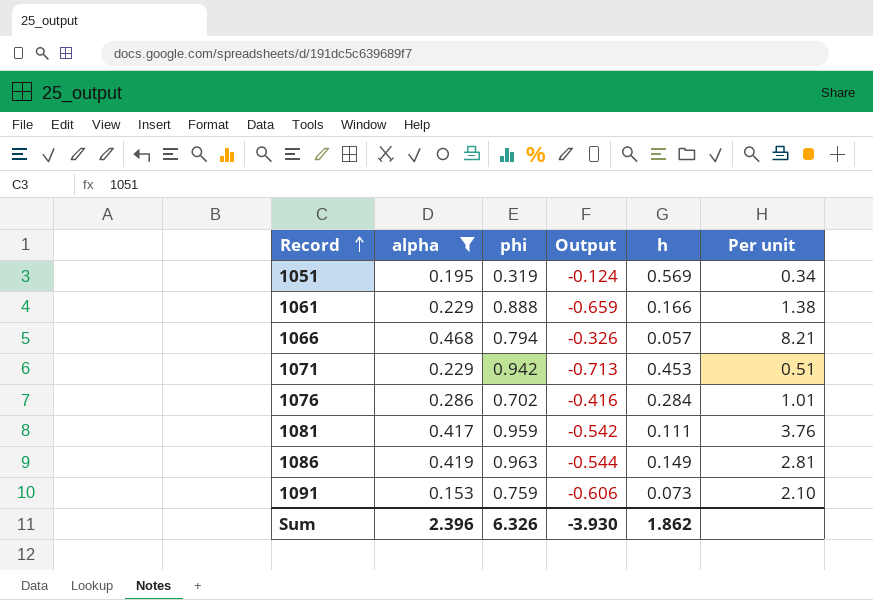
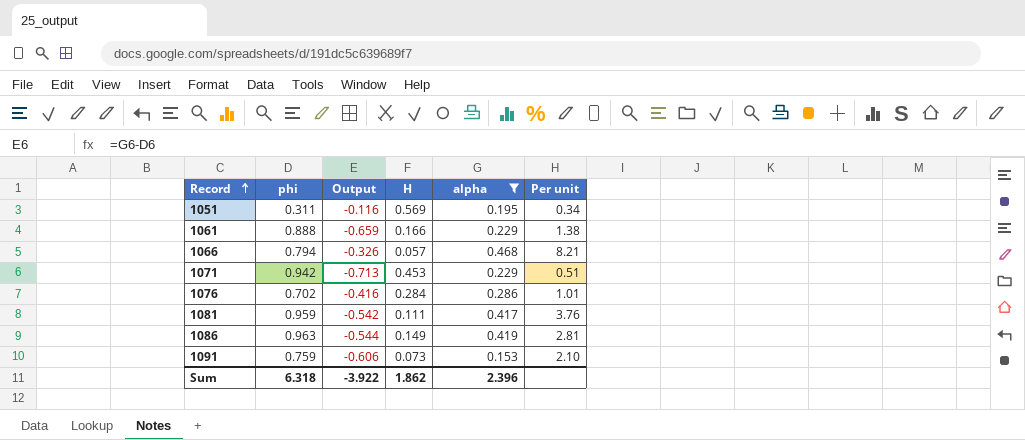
column name: h -> H
column alpha | position: 2 -> 5
1051 | phi: 0.319 -> 0.311
1051 | Output: -0.124 -> -0.116
Sum | phi: 6.326 -> 6.318
Sum | Output: -3.930 -> -3.922

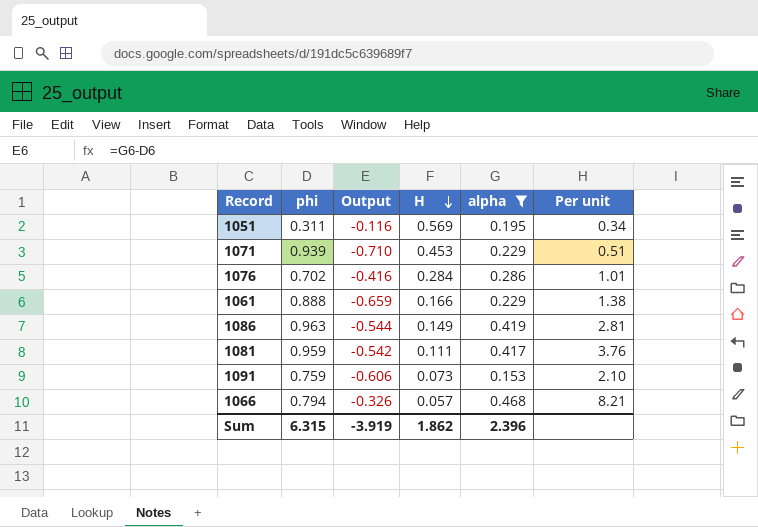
row order: Record ascending -> H descending
1071 | phi: 0.942 -> 0.939
1071 | Output: -0.713 -> -0.710
Sum | phi: 6.318 -> 6.315
Sum | Output: -3.922 -> -3.919

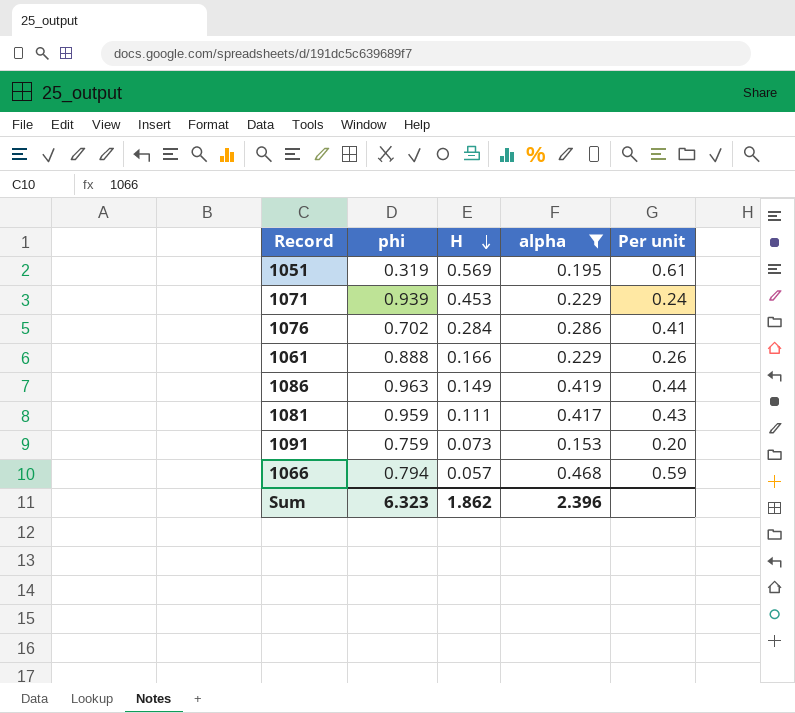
column Output | formula: [alpha] - [phi] -> none
column Per unit | formula: [alpha] / [H] -> [alpha] / [phi]
1051 | phi: 0.311 -> 0.319
Sum | phi: 6.315 -> 6.323

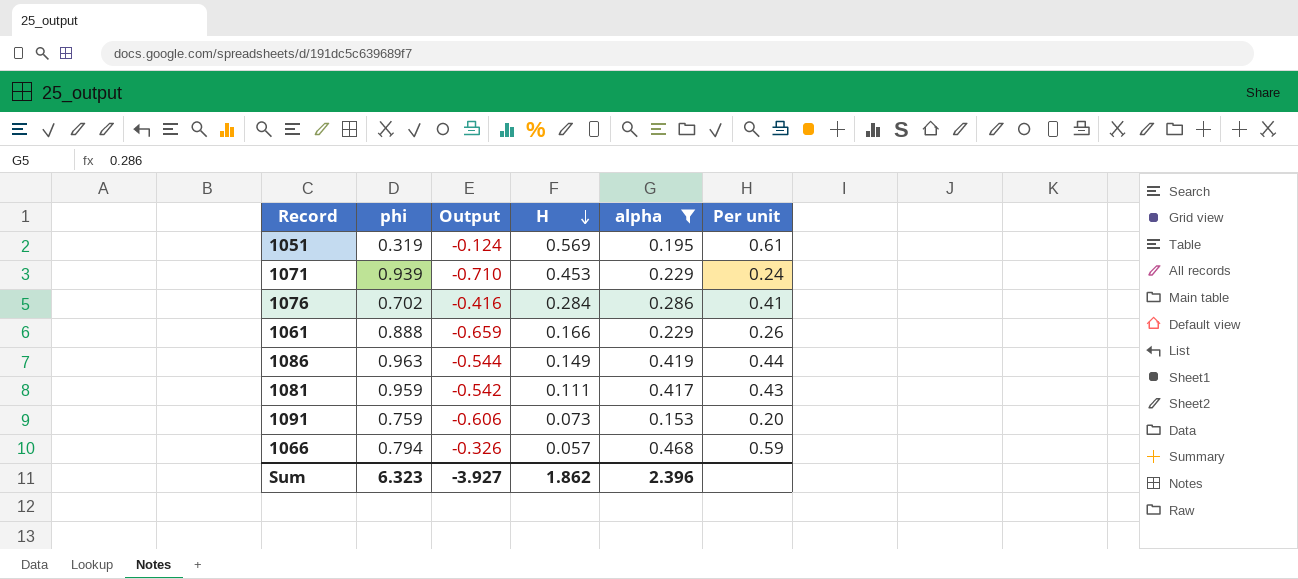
column Output | formula: none -> [alpha] - [phi]

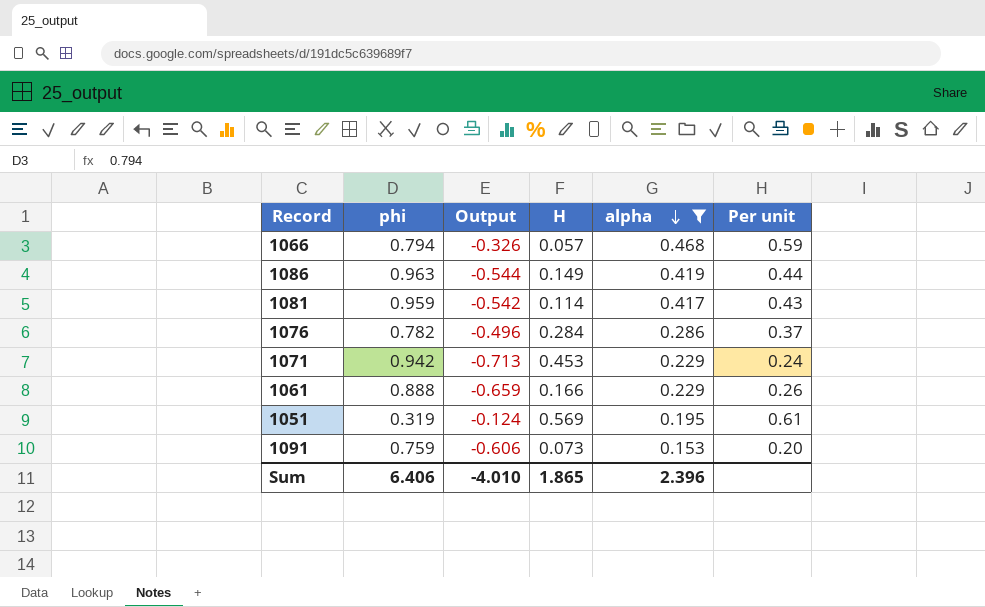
row order: H descending -> alpha descending
1081 | H: 0.111 -> 0.114
1076 | phi: 0.702 -> 0.782
1076 | Output: -0.416 -> -0.496
1076 | Per unit: 0.41 -> 0.37
1071 | phi: 0.939 -> 0.942
1071 | Output: -0.710 -> -0.713
Sum | phi: 6.323 -> 6.406
Sum | Output: -3.927 -> -4.010
Sum | H: 1.862 -> 1.865

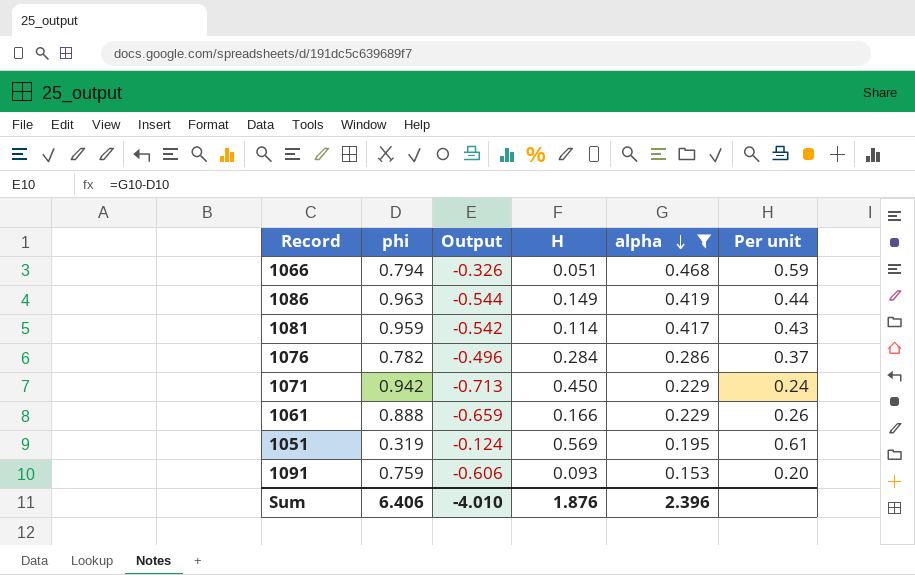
1066 | H: 0.057 -> 0.051
1071 | H: 0.453 -> 0.450
1091 | H: 0.073 -> 0.093
Sum | H: 1.865 -> 1.876

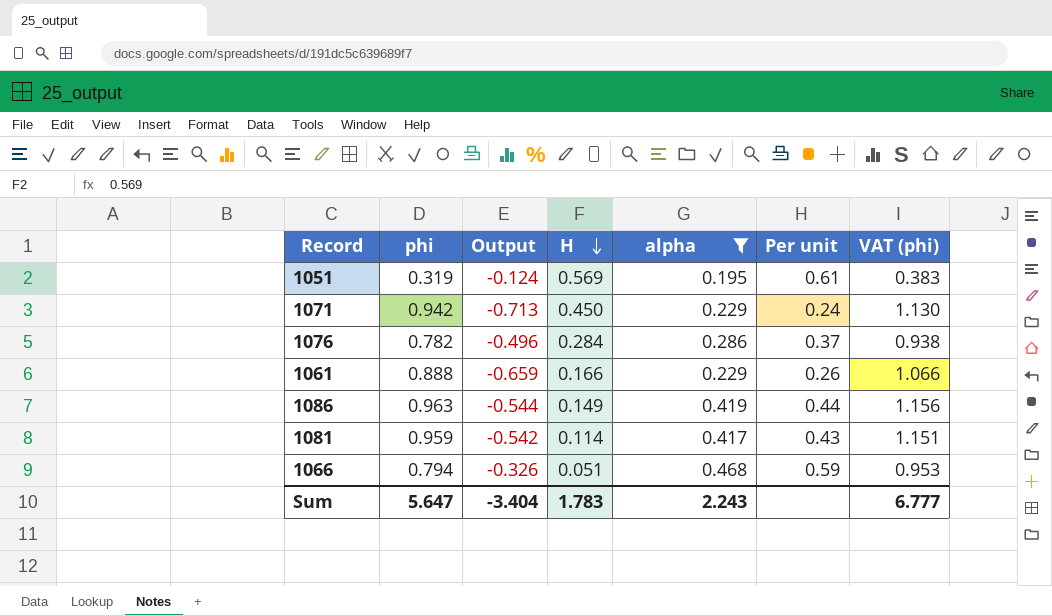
row order: alpha descending -> H descending
column VAT (phi) | formula: none -> [phi] * 1.2
row 1091: 0.759 | -0.606 | 0.093 | 0.153 | 0.20 -> none
Sum | phi: 6.406 -> 5.647
Sum | Output: -4.010 -> -3.404
Sum | H: 1.876 -> 1.783
Sum | alpha: 2.396 -> 2.243

